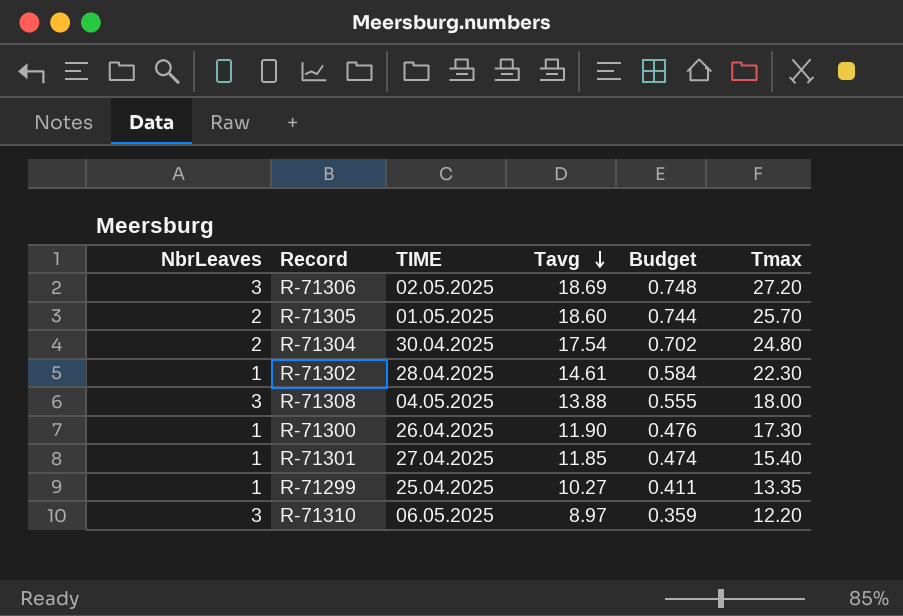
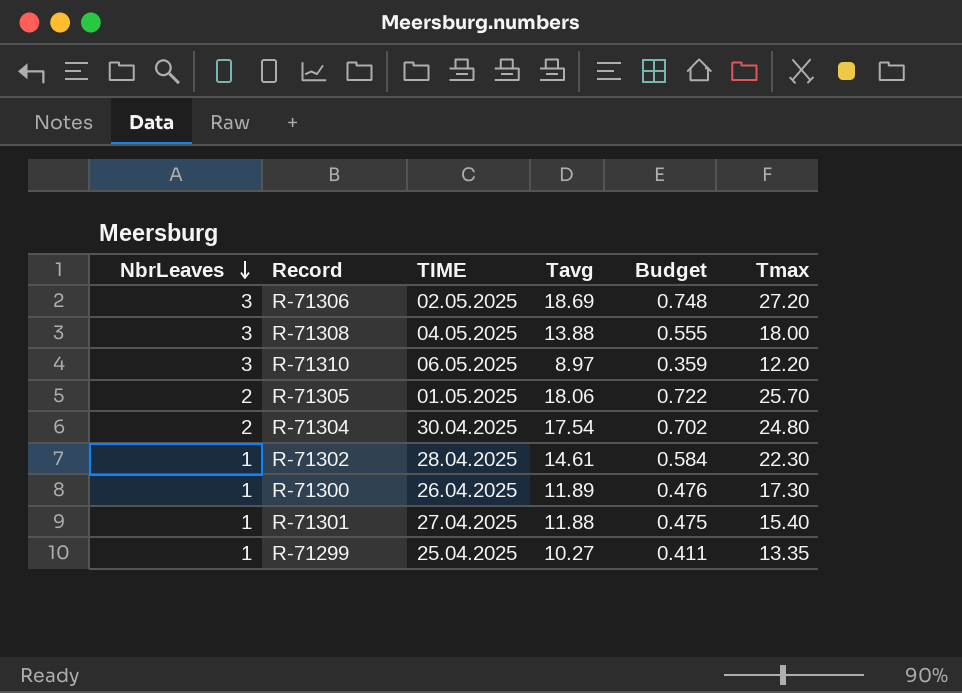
row order: Tavg descending -> NbrLeaves descending
R-71305 | Tavg: 18.60 -> 18.06
R-71305 | Budget: 0.744 -> 0.722
R-71300 | Tavg: 11.90 -> 11.89
R-71301 | Tavg: 11.85 -> 11.88
R-71301 | Budget: 0.474 -> 0.475

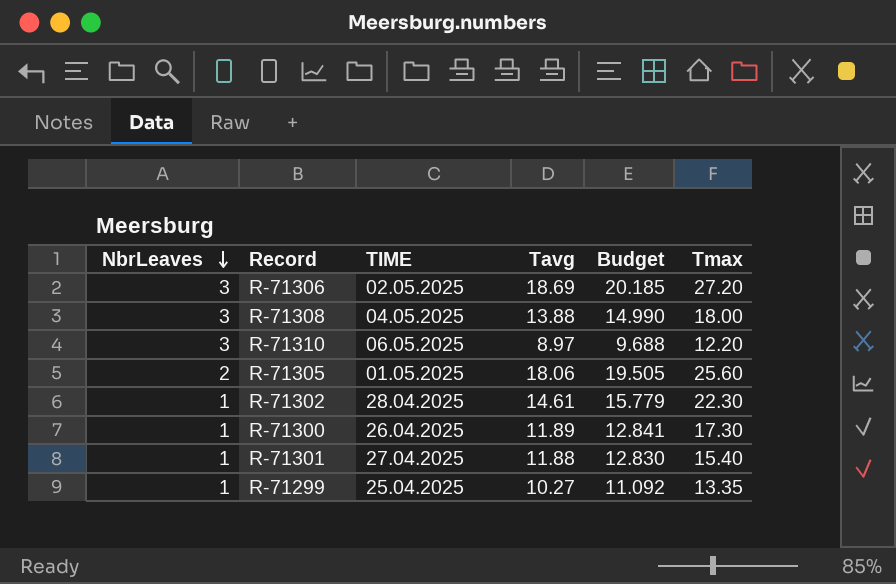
column Budget | formula: [Tavg] * 0.04 -> [Tavg] * 1.08
row R-71304: 2 | 30.04.2025 | 17.54 | 0.702 | 24.80 -> none
R-71305 | Tmax: 25.70 -> 25.60

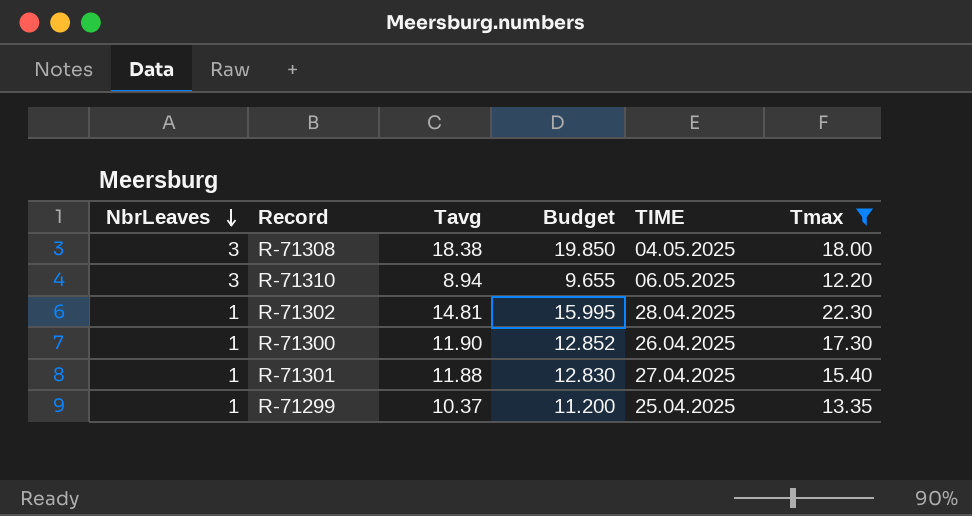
filter: none -> Tmax <= 22.30
column TIME | position: 3 -> 5
R-71308 | Tavg: 13.88 -> 18.38
R-71308 | Budget: 14.990 -> 19.850
R-71310 | Tavg: 8.97 -> 8.94
R-71310 | Budget: 9.688 -> 9.655
R-71302 | Tavg: 14.61 -> 14.81
R-71302 | Budget: 15.779 -> 15.995
R-71300 | Tavg: 11.89 -> 11.90
R-71300 | Budget: 12.841 -> 12.852
R-71299 | Tavg: 10.27 -> 10.37
R-71299 | Budget: 11.092 -> 11.200

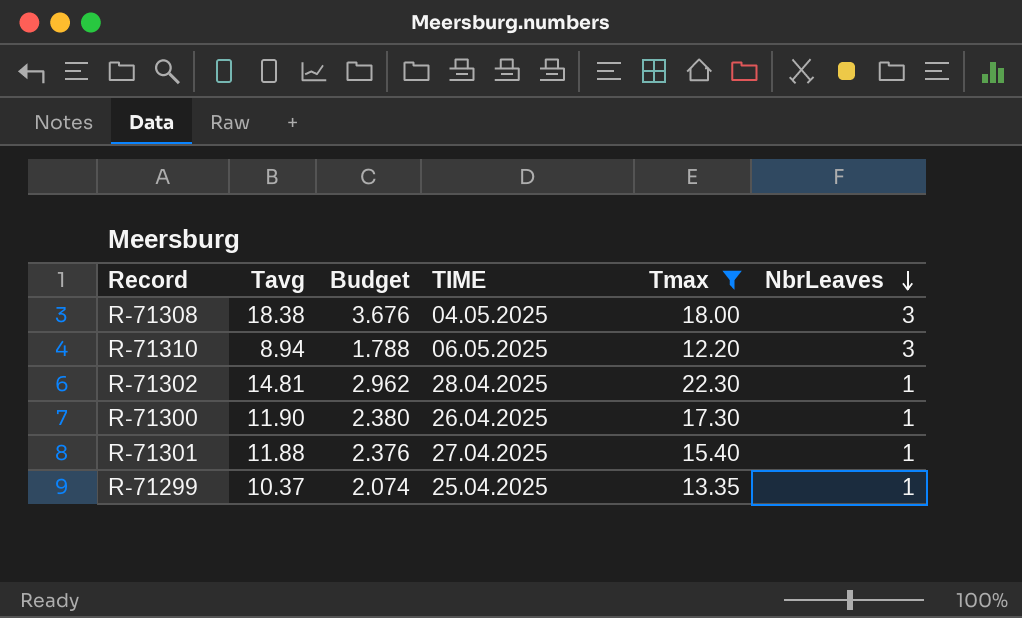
column Budget | formula: [Tavg] * 1.08 -> [Tavg] * 0.2
column NbrLeaves | position: 1 -> 6

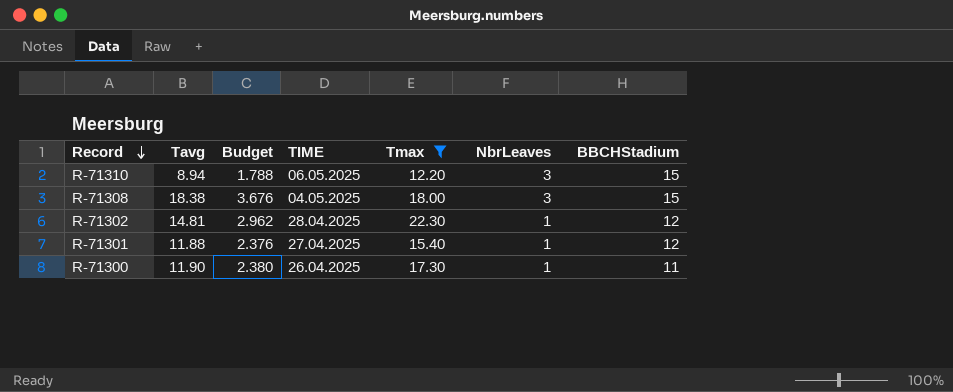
row order: NbrLeaves descending -> Record descending
column BBCHStadium | position: none -> 7
row R-71299: 10.37 | 2.074 | 25.04.2025 | 13.35 | 1 -> none

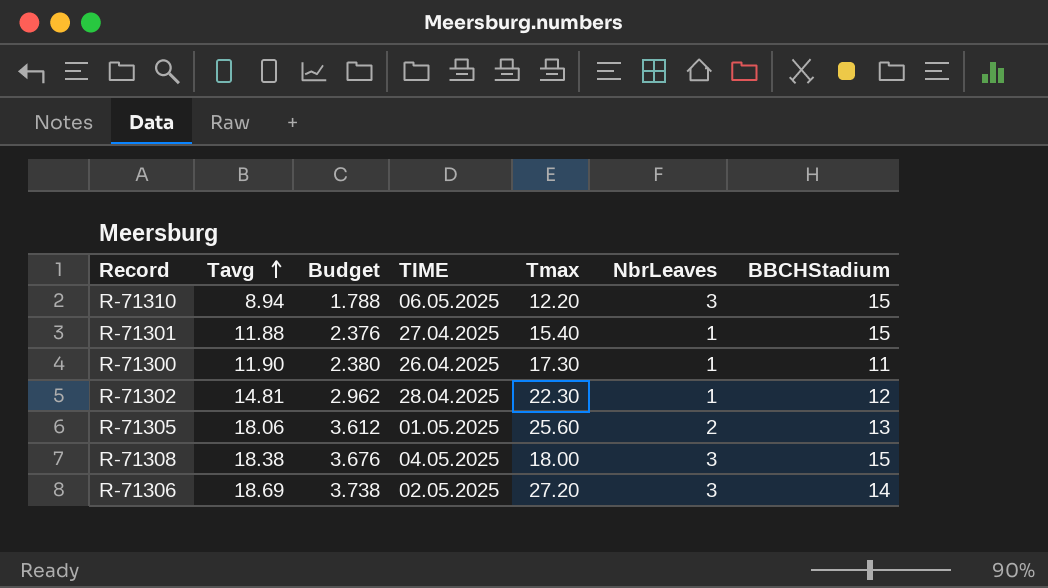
filter: Tmax <= 22.30 -> none
row order: Record descending -> Tavg ascending
R-71301 | BBCHStadium: 12 -> 15

